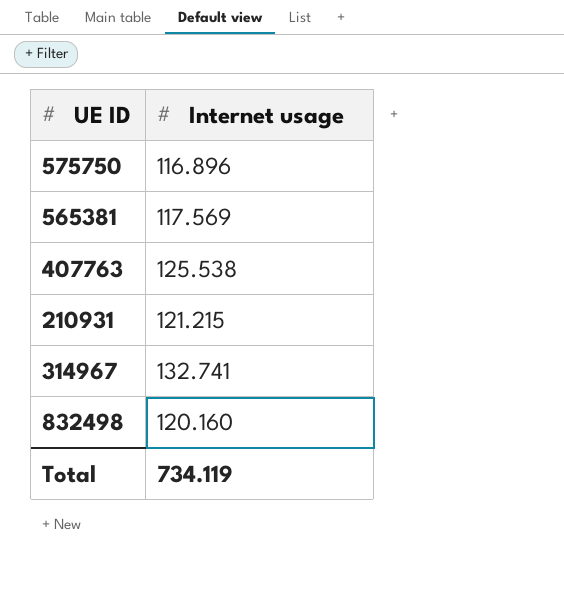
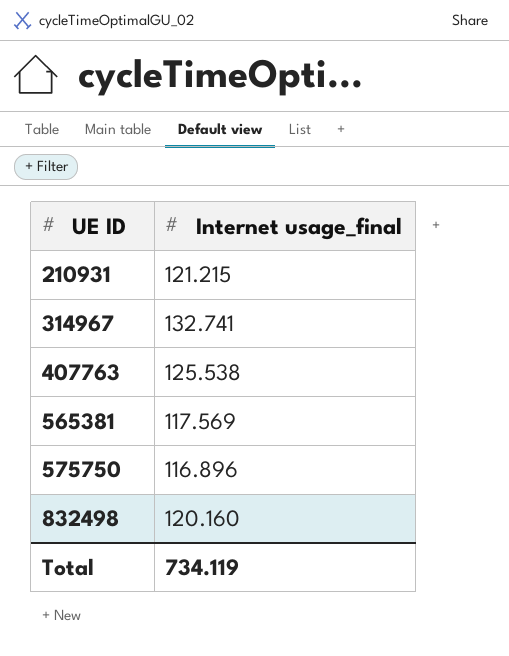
row order: none -> UE ID ascending
column name: Internet usage -> Internet usage_final

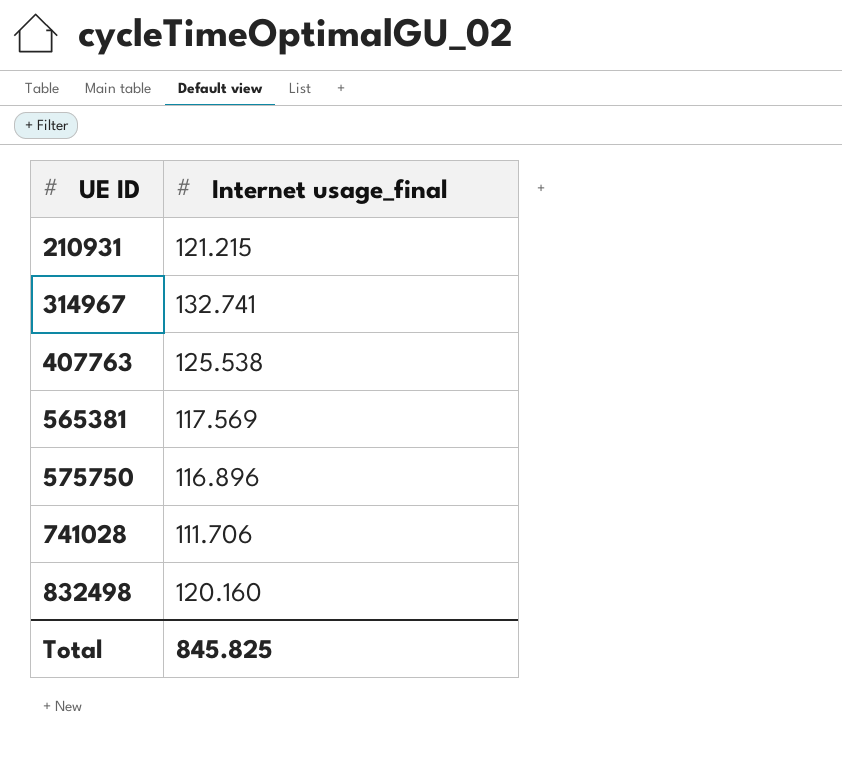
row 741028: none -> 111.706
Total | Internet usage_final: 734.119 -> 845.825

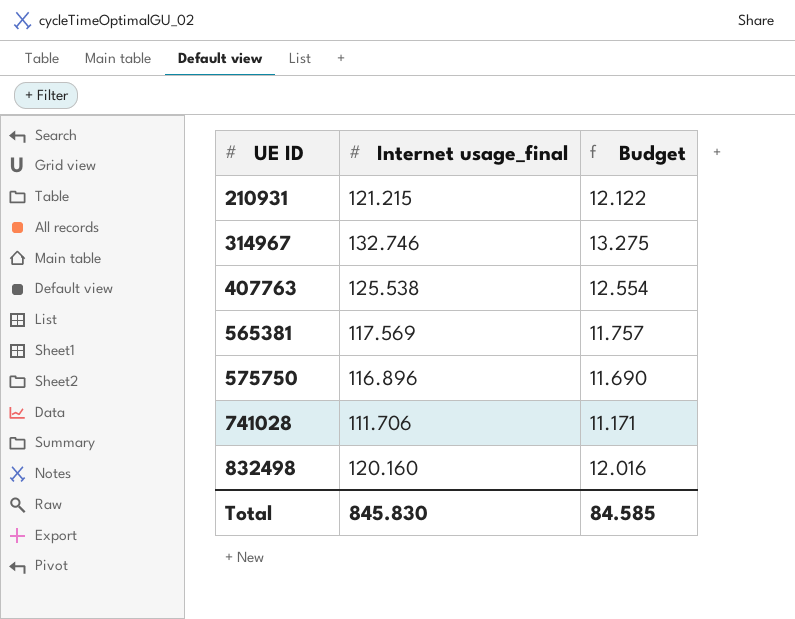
column Budget | formula: none -> [Internet usage_final] * 0.1
314967 | Internet usage_final: 132.741 -> 132.746
Total | Internet usage_final: 845.825 -> 845.830

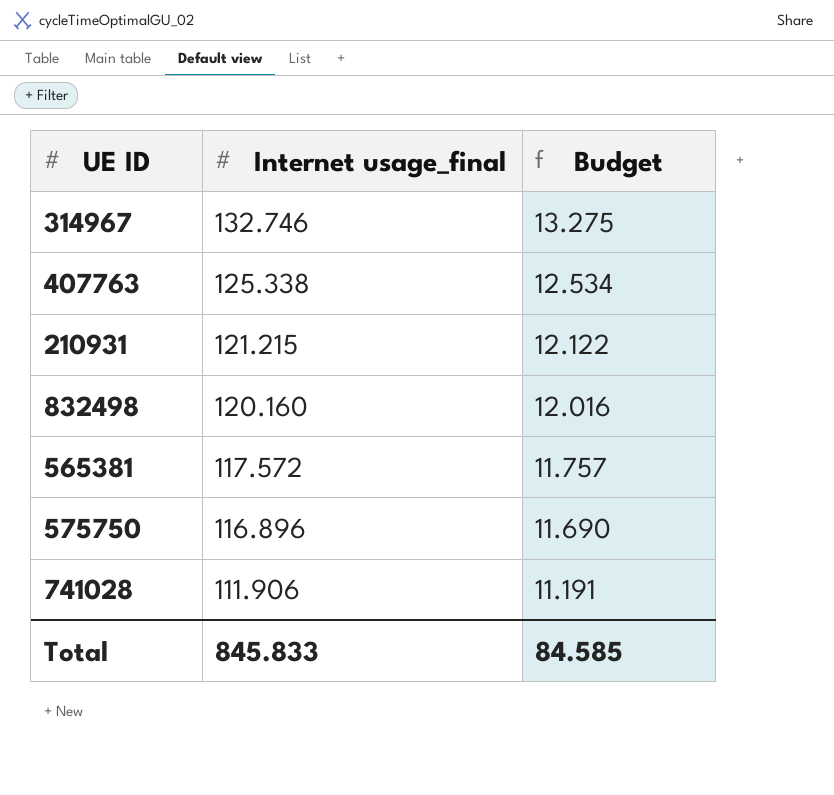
row order: UE ID ascending -> Internet usage_final descending
407763 | Internet usage_final: 125.538 -> 125.338
407763 | Budget: 12.554 -> 12.534
565381 | Internet usage_final: 117.569 -> 117.572
741028 | Internet usage_final: 111.706 -> 111.906
741028 | Budget: 11.171 -> 11.191
Total | Internet usage_final: 845.830 -> 845.833

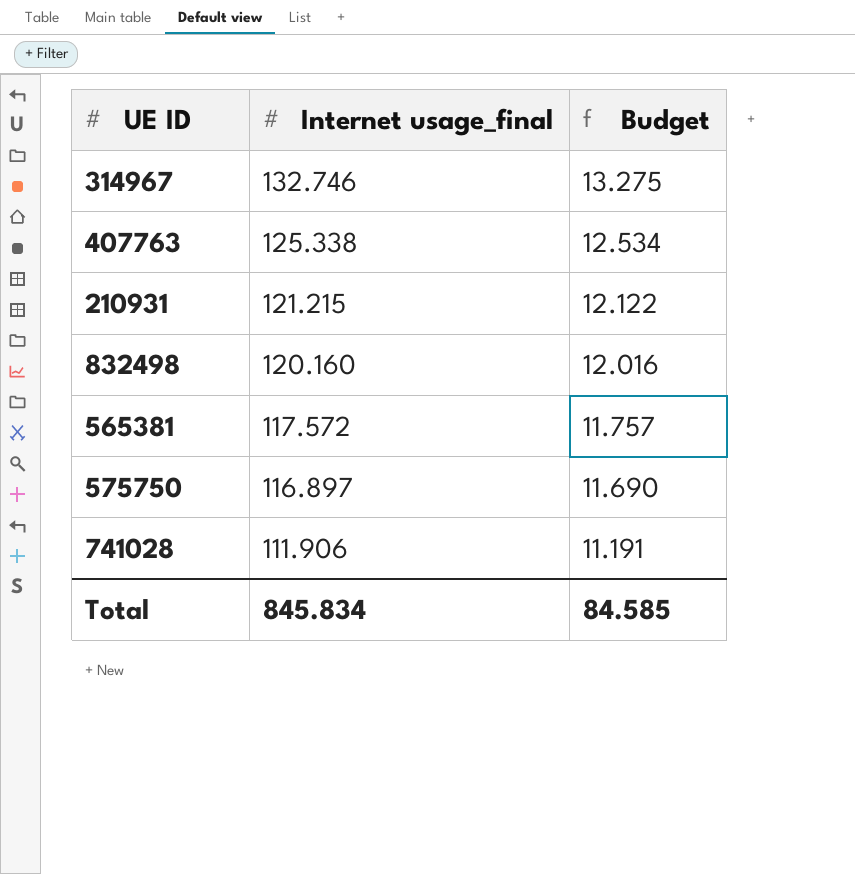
575750 | Internet usage_final: 116.896 -> 116.897
Total | Internet usage_final: 845.833 -> 845.834

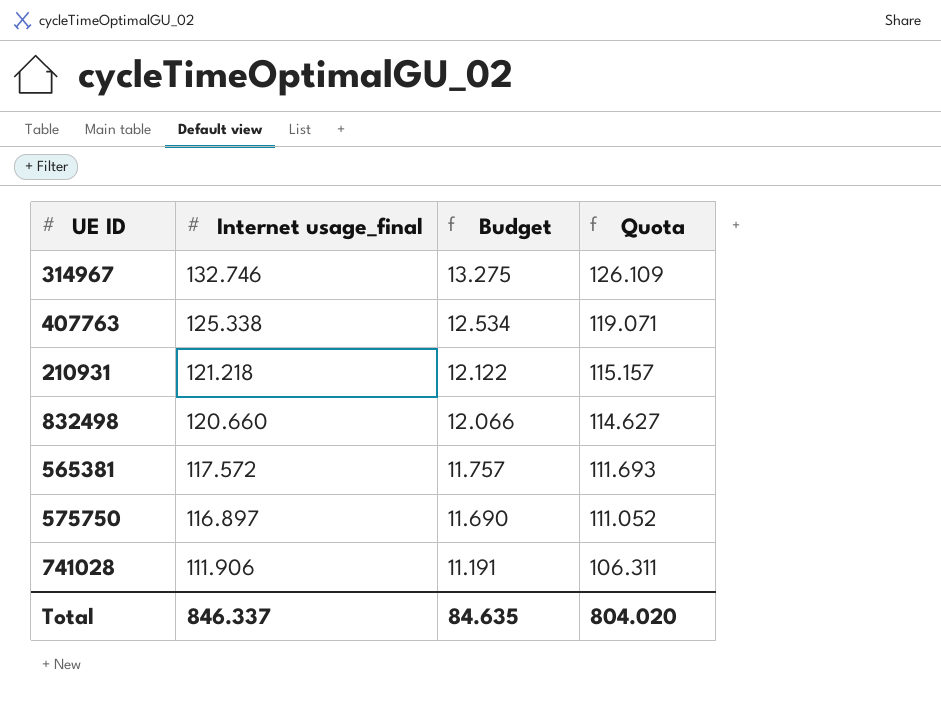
column Quota | formula: none -> [Internet usage_final] * 0.95
210931 | Internet usage_final: 121.215 -> 121.218
832498 | Internet usage_final: 120.160 -> 120.660
832498 | Budget: 12.016 -> 12.066
Total | Internet usage_final: 845.834 -> 846.337
Total | Budget: 84.585 -> 84.635

